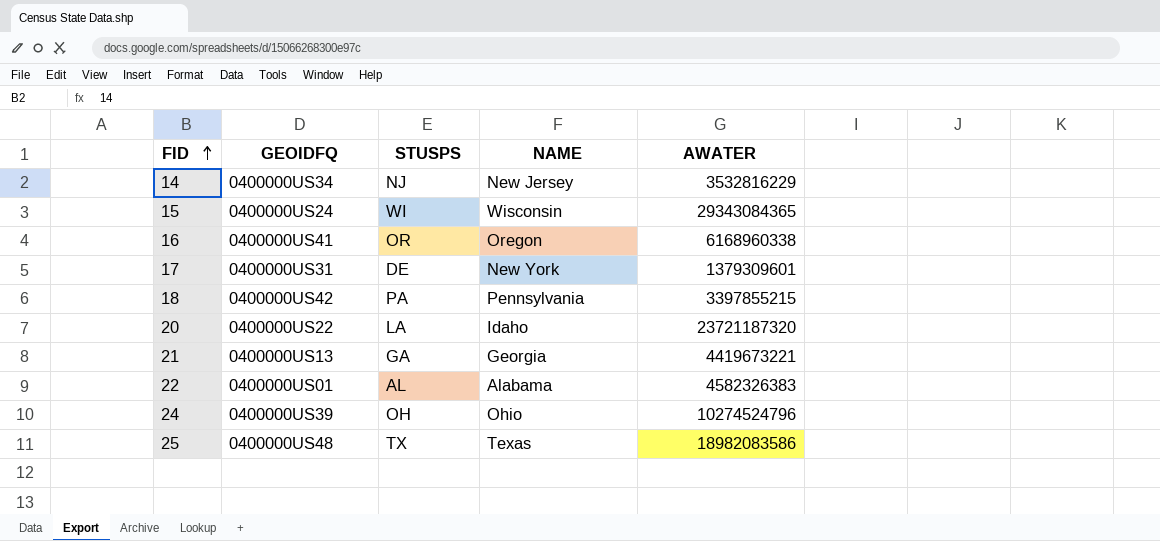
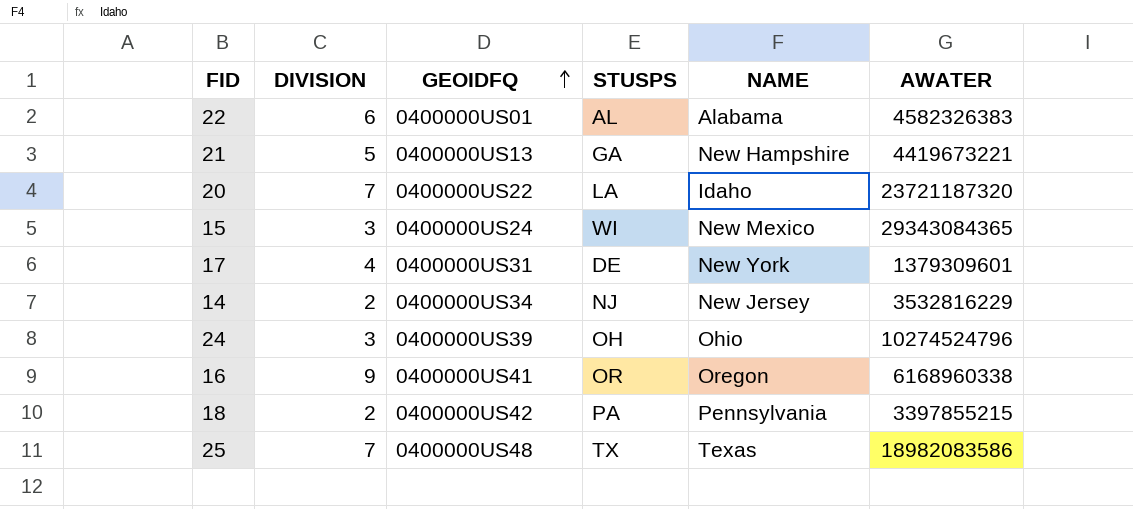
row order: FID ascending -> GEOIDFQ ascending
column DIVISION | position: none -> 2
21 | NAME: Georgia -> New Hampshire
15 | NAME: Wisconsin -> New Mexico

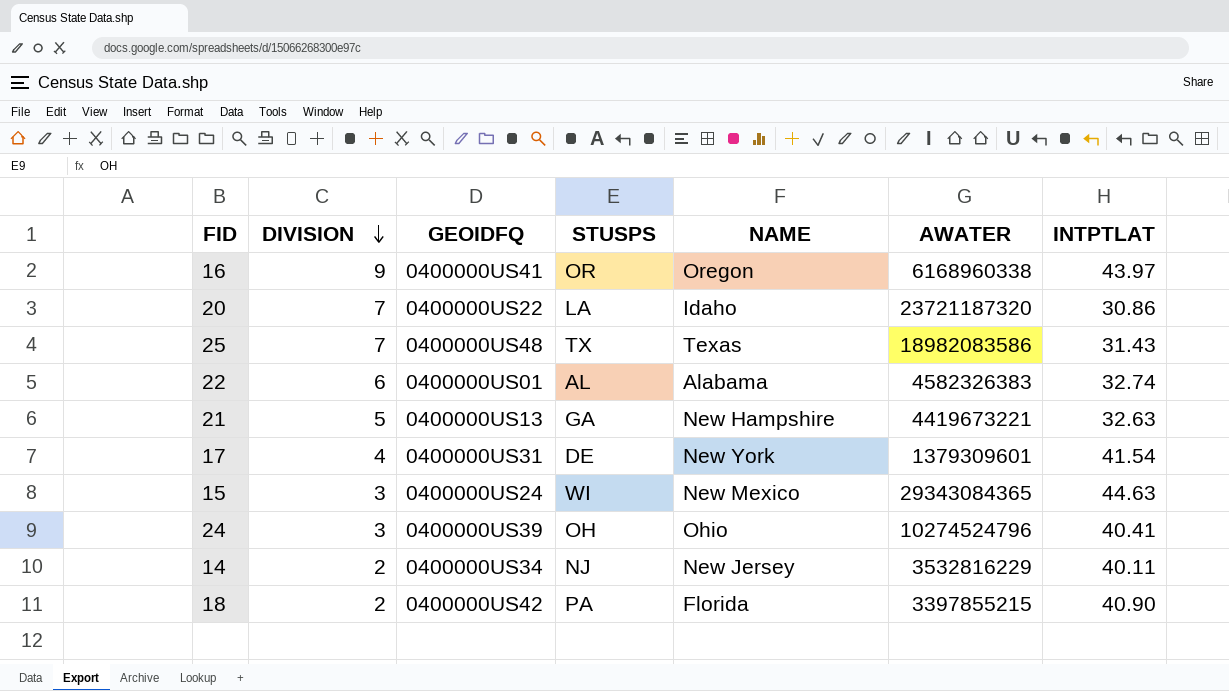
row order: GEOIDFQ ascending -> DIVISION descending
column INTPTLAT | position: none -> 7
18 | NAME: Pennsylvania -> Florida

